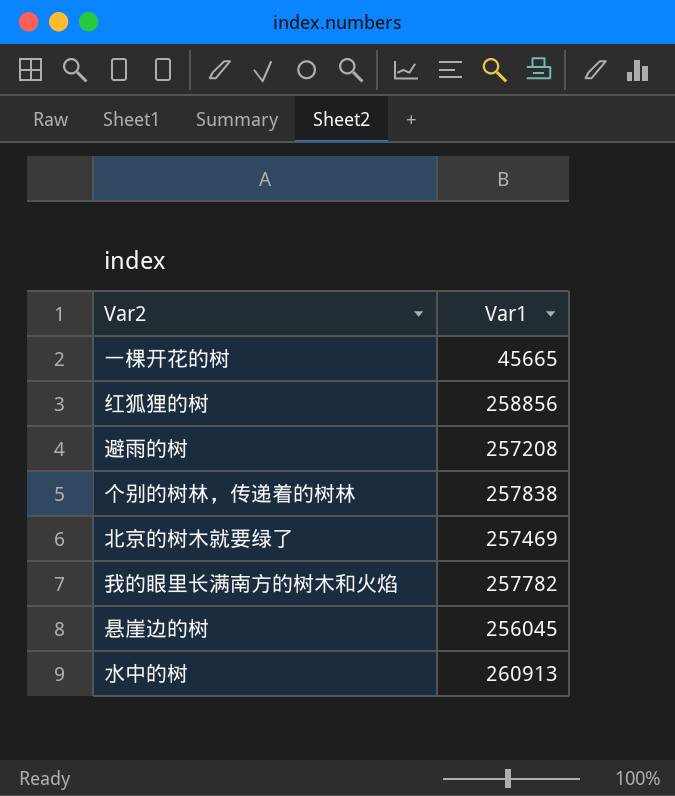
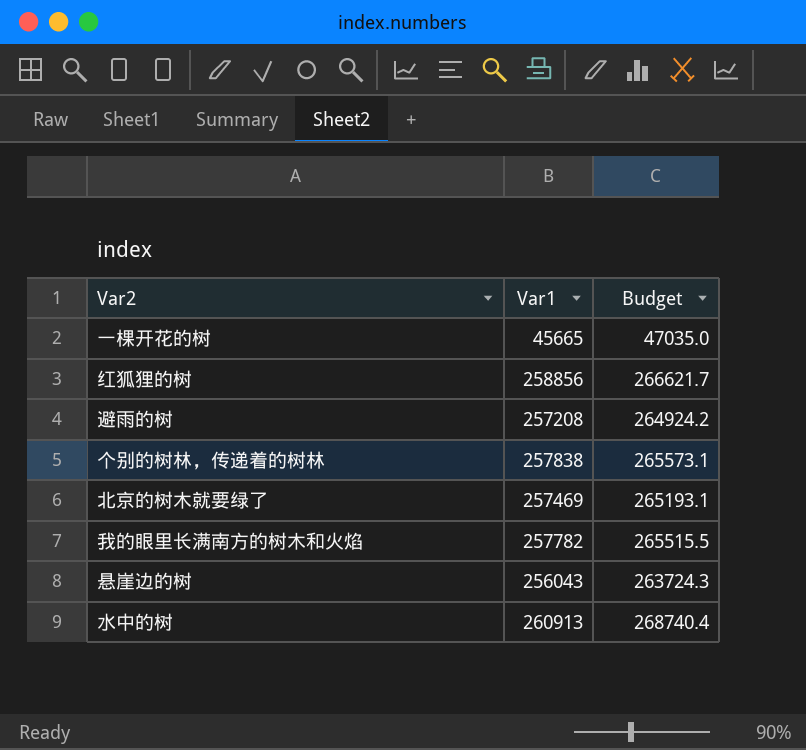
column Budget | formula: none -> [Var1] * 1.03
悬崖边的树 | Var1: 256045 -> 256043

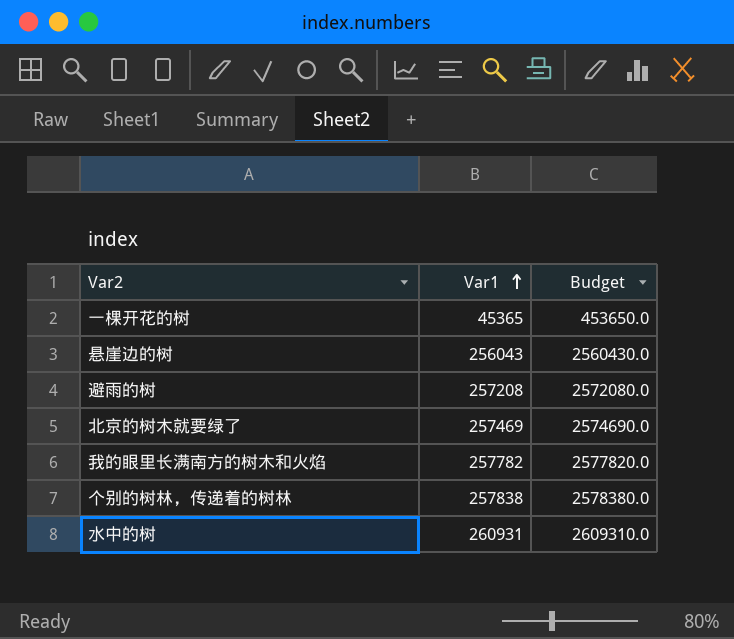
row order: none -> Var1 ascending
column Budget | formula: [Var1] * 1.03 -> [Var1] * 10
row 红狐狸的树: 258856 | 266621.7 -> none
一棵开花的树 | Var1: 45665 -> 45365
水中的树 | Var1: 260913 -> 260931

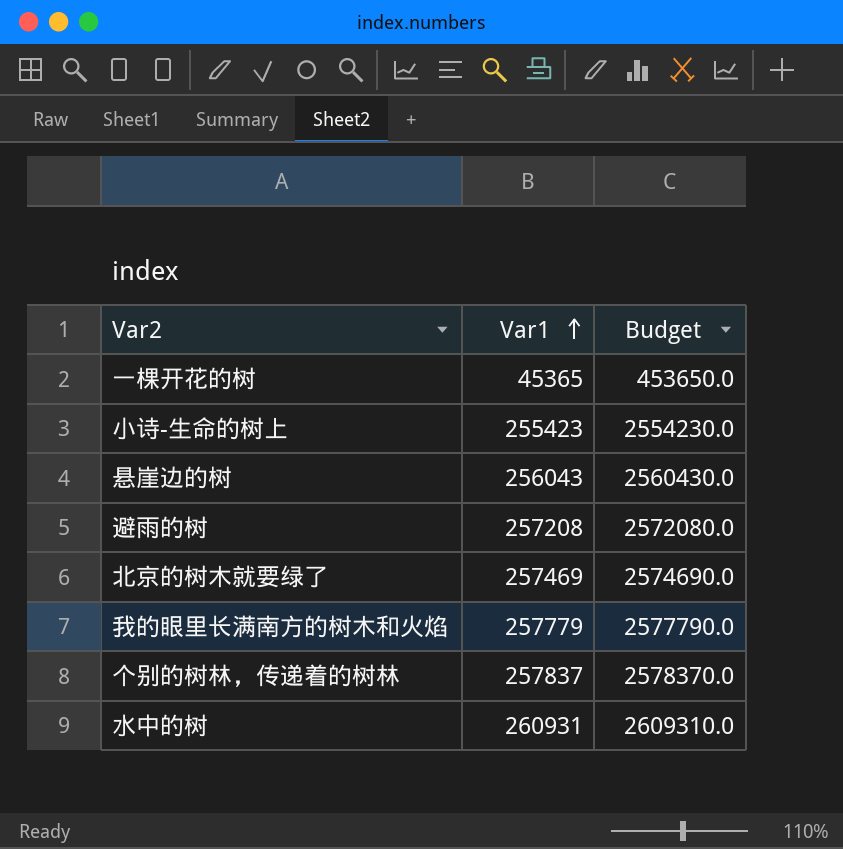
row 小诗-生命的树上: none -> 255423 | 2554230.0
我的眼里长满南方的树木和火焰 | Var1: 257782 -> 257779
我的眼里长满南方的树木和火焰 | Budget: 2577820.0 -> 2577790.0
个别的树林，传递着的树林 | Var1: 257838 -> 257837
个别的树林，传递着的树林 | Budget: 2578380.0 -> 2578370.0

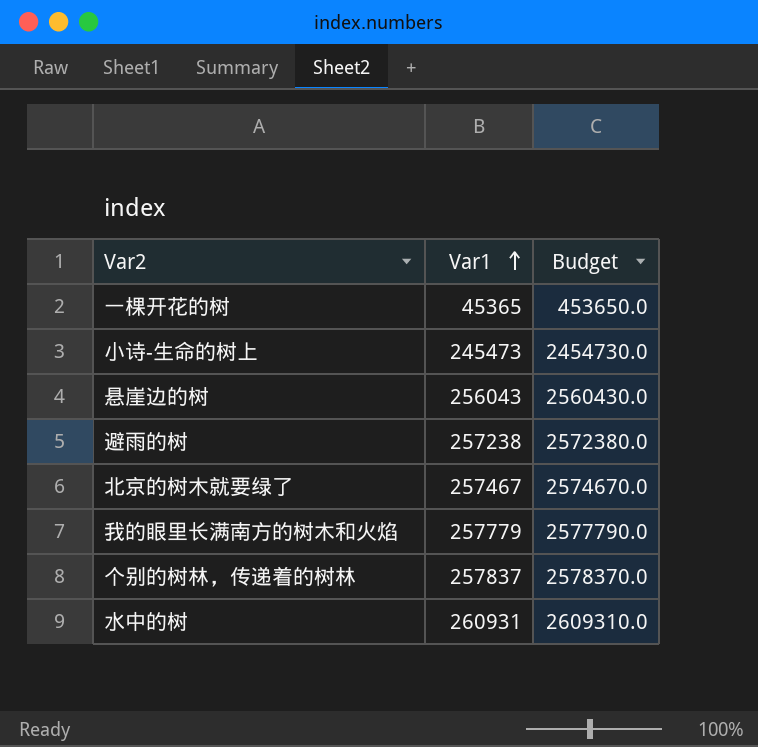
小诗-生命的树上 | Var1: 255423 -> 245473
小诗-生命的树上 | Budget: 2554230.0 -> 2454730.0
避雨的树 | Var1: 257208 -> 257238
避雨的树 | Budget: 2572080.0 -> 2572380.0
北京的树木就要绿了 | Var1: 257469 -> 257467
北京的树木就要绿了 | Budget: 2574690.0 -> 2574670.0

